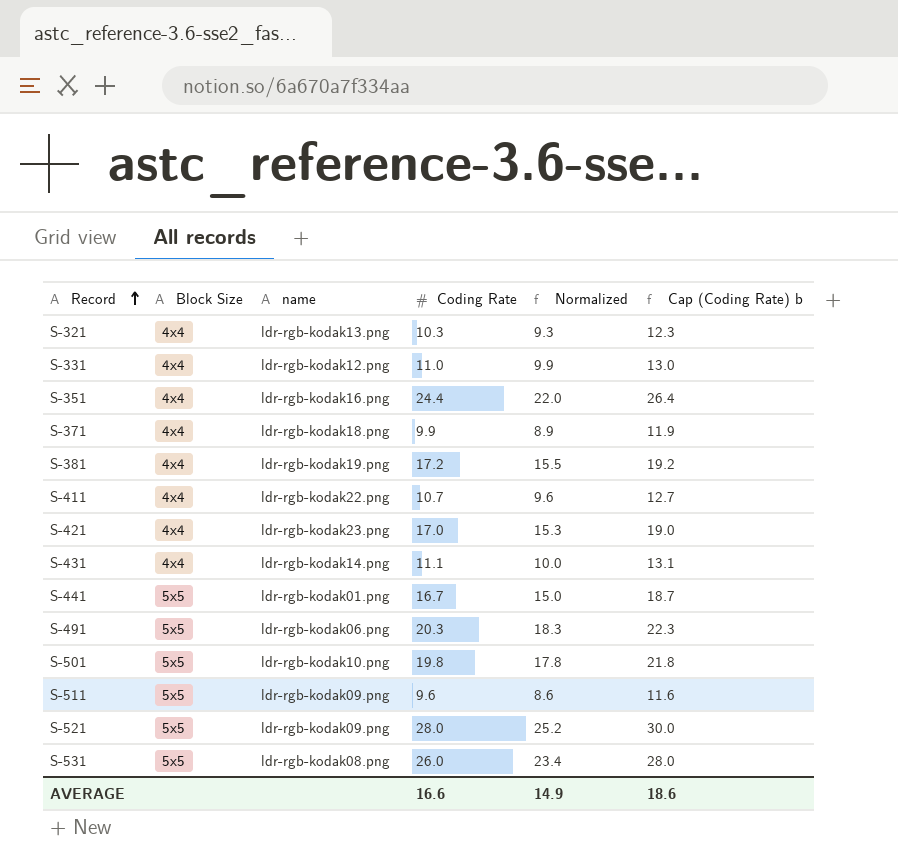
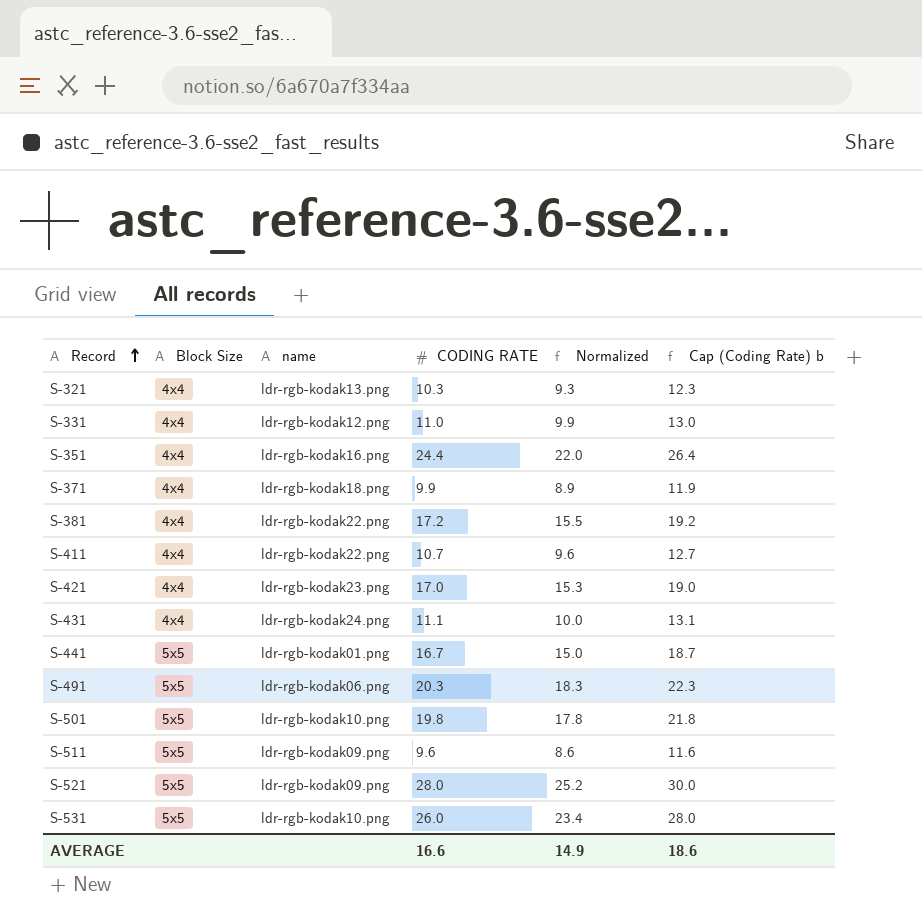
column name: Coding Rate -> CODING RATE
S-381 | name: ldr-rgb-kodak19.png -> ldr-rgb-kodak22.png
S-431 | name: ldr-rgb-kodak14.png -> ldr-rgb-kodak24.png
S-531 | name: ldr-rgb-kodak08.png -> ldr-rgb-kodak10.png

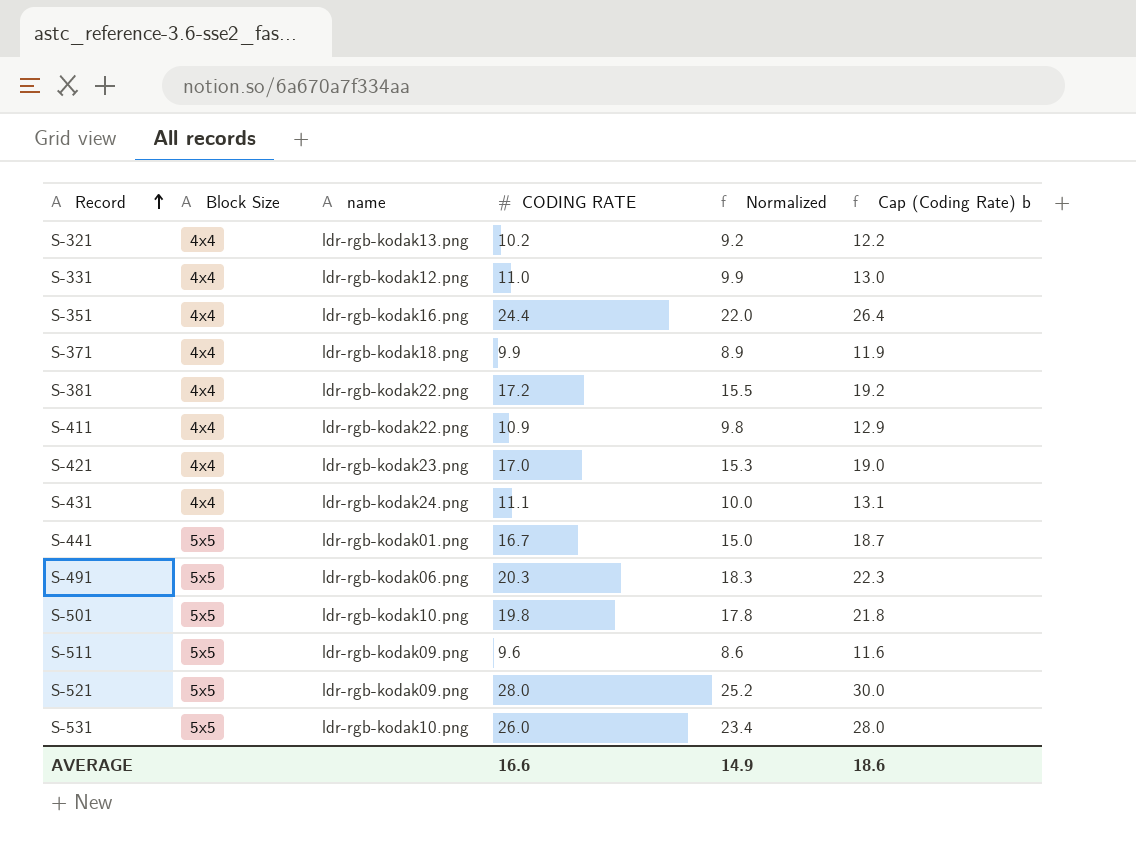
S-321 | CODING RATE: 10.3 -> 10.2
S-321 | Normalized: 9.3 -> 9.2
S-321 | Cap (Coding Rate) b: 12.3 -> 12.2
S-411 | CODING RATE: 10.7 -> 10.9
S-411 | Normalized: 9.6 -> 9.8
S-411 | Cap (Coding Rate) b: 12.7 -> 12.9

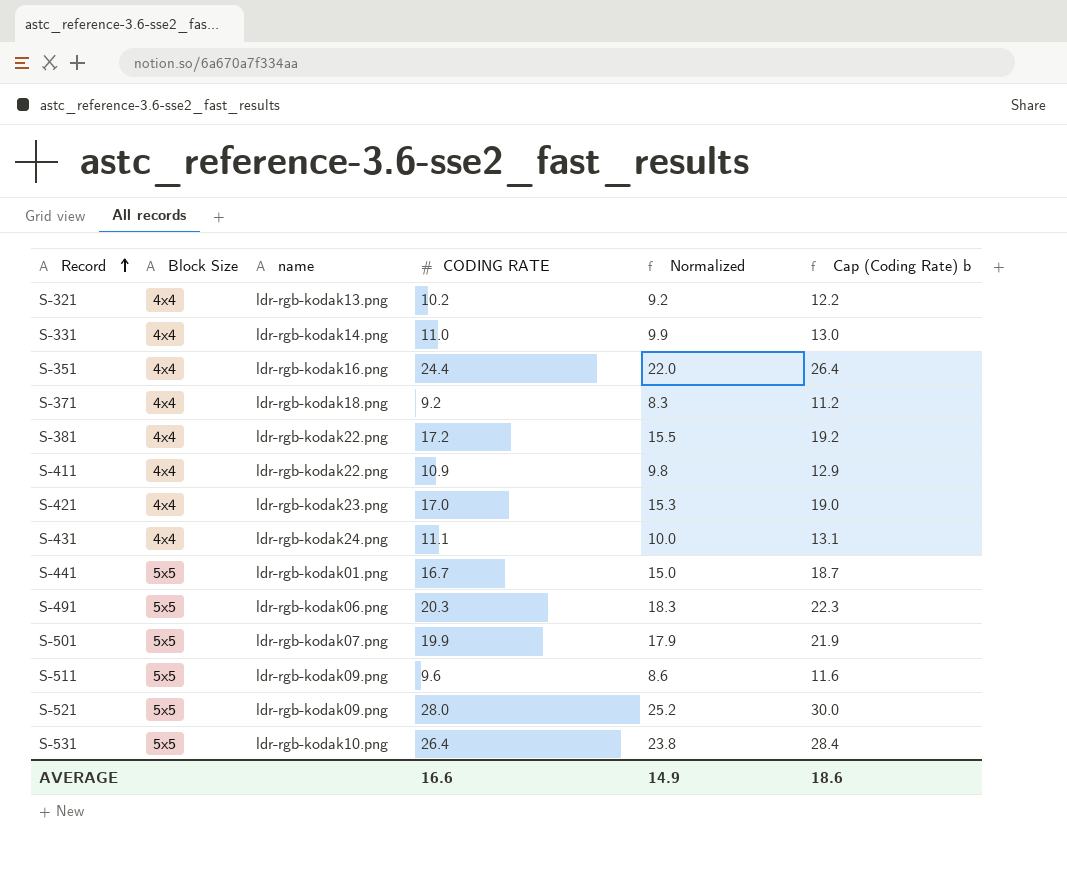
S-331 | name: ldr-rgb-kodak12.png -> ldr-rgb-kodak14.png
S-371 | CODING RATE: 9.9 -> 9.2
S-371 | Normalized: 8.9 -> 8.3
S-371 | Cap (Coding Rate) b: 11.9 -> 11.2
S-501 | name: ldr-rgb-kodak10.png -> ldr-rgb-kodak07.png
S-501 | CODING RATE: 19.8 -> 19.9
S-501 | Normalized: 17.8 -> 17.9
S-501 | Cap (Coding Rate) b: 21.8 -> 21.9
S-531 | CODING RATE: 26.0 -> 26.4
S-531 | Normalized: 23.4 -> 23.8
S-531 | Cap (Coding Rate) b: 28.0 -> 28.4

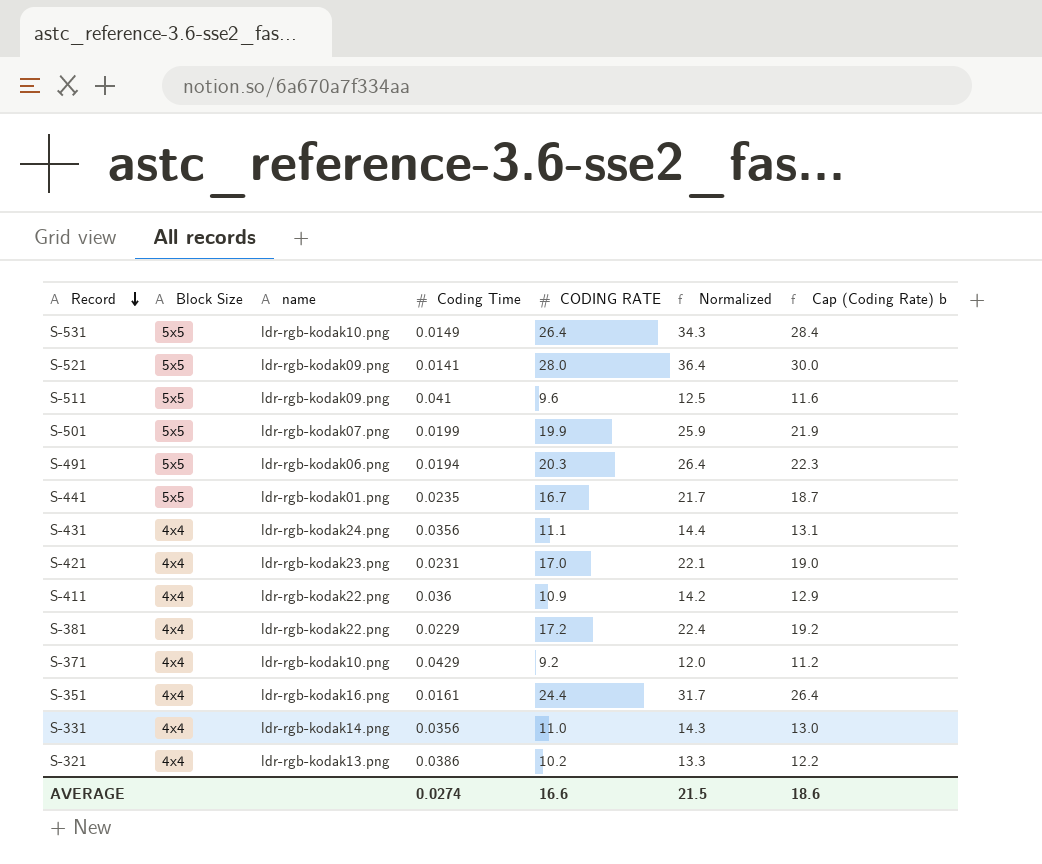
row order: Record ascending -> Record descending
column Coding Time | position: none -> 4
column Normalized | formula: [CODING RATE] * 0.9 -> [CODING RATE] * 1.3
S-371 | name: ldr-rgb-kodak18.png -> ldr-rgb-kodak10.png
AVERAGE | Normalized: 14.9 -> 21.5

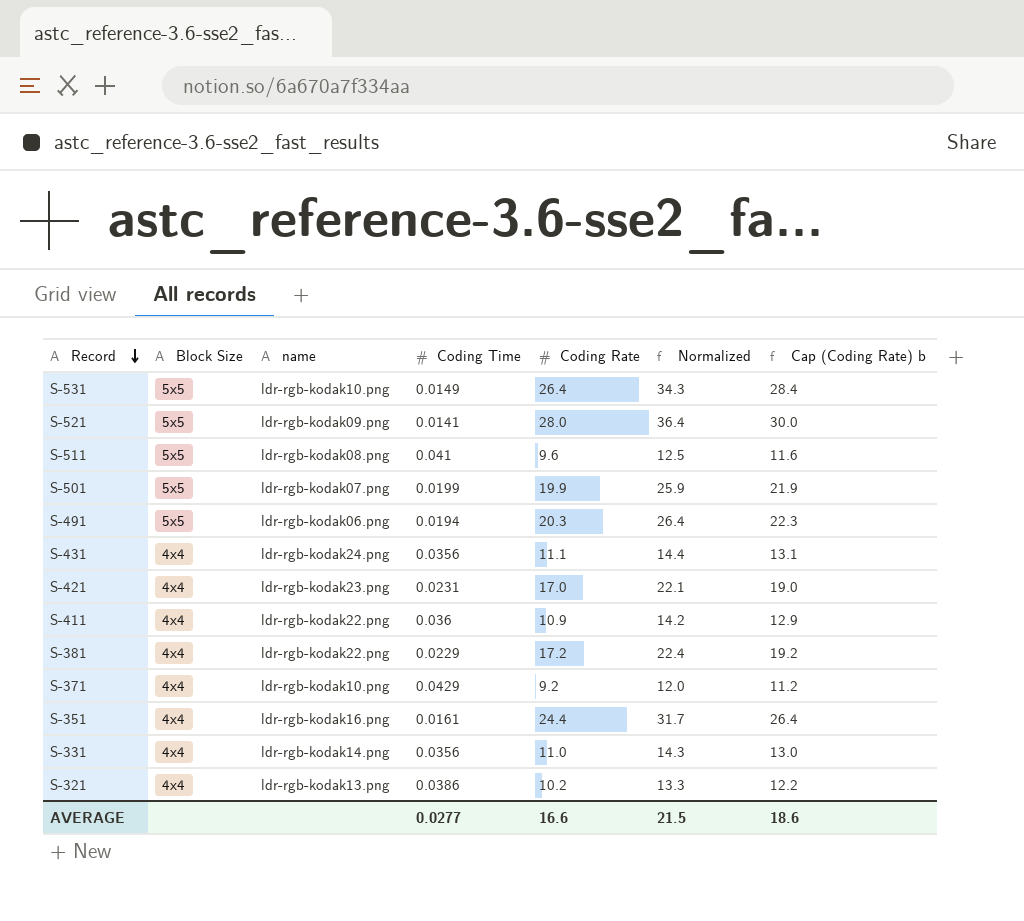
column name: CODING RATE -> Coding Rate
row S-441: 5x5 | ldr-rgb-kodak01.png | 0.0235 | 16.7 | 21.7 | 18.7 -> none
S-511 | name: ldr-rgb-kodak09.png -> ldr-rgb-kodak08.png
AVERAGE | Coding Time: 0.0274 -> 0.0277

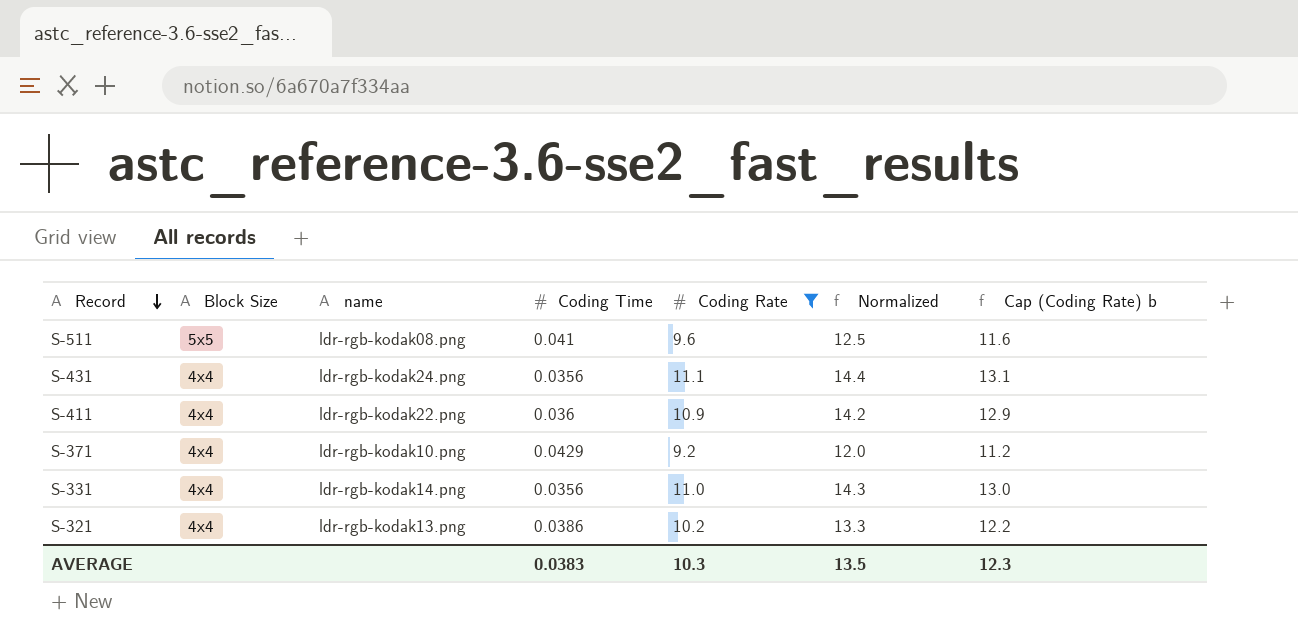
filter: none -> Coding Rate <= 11.1
AVERAGE | Coding Time: 0.0277 -> 0.0383
AVERAGE | Coding Rate: 16.6 -> 10.3
AVERAGE | Normalized: 21.5 -> 13.5
AVERAGE | Cap (Coding Rate) b: 18.6 -> 12.3

